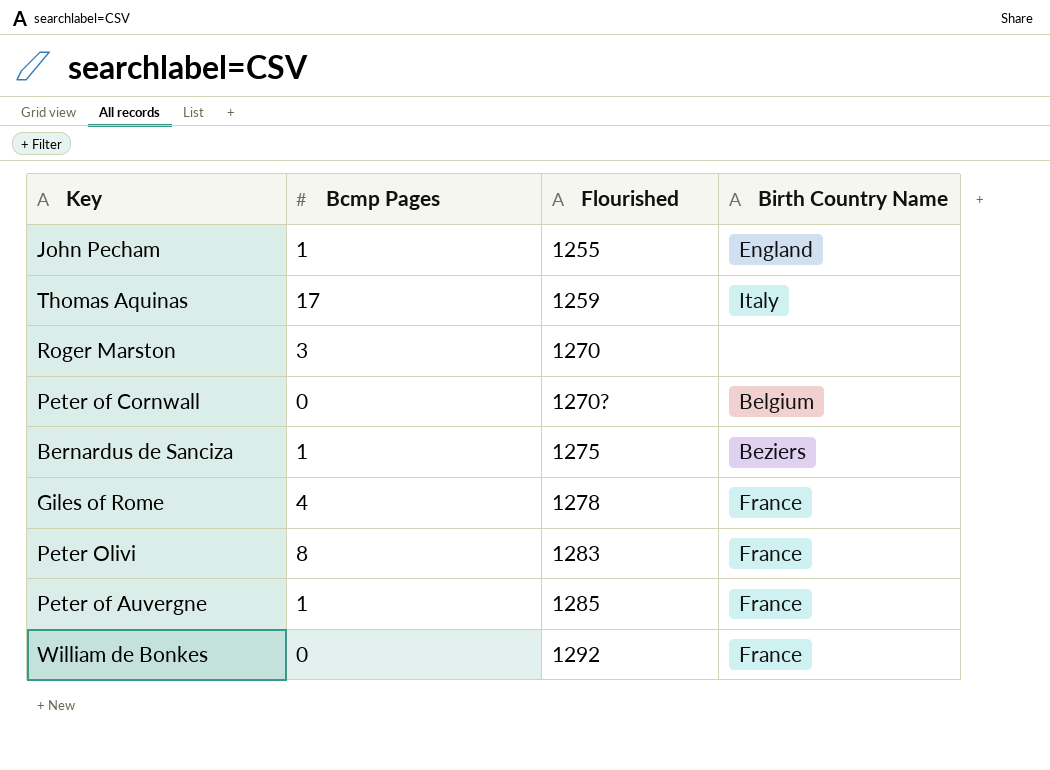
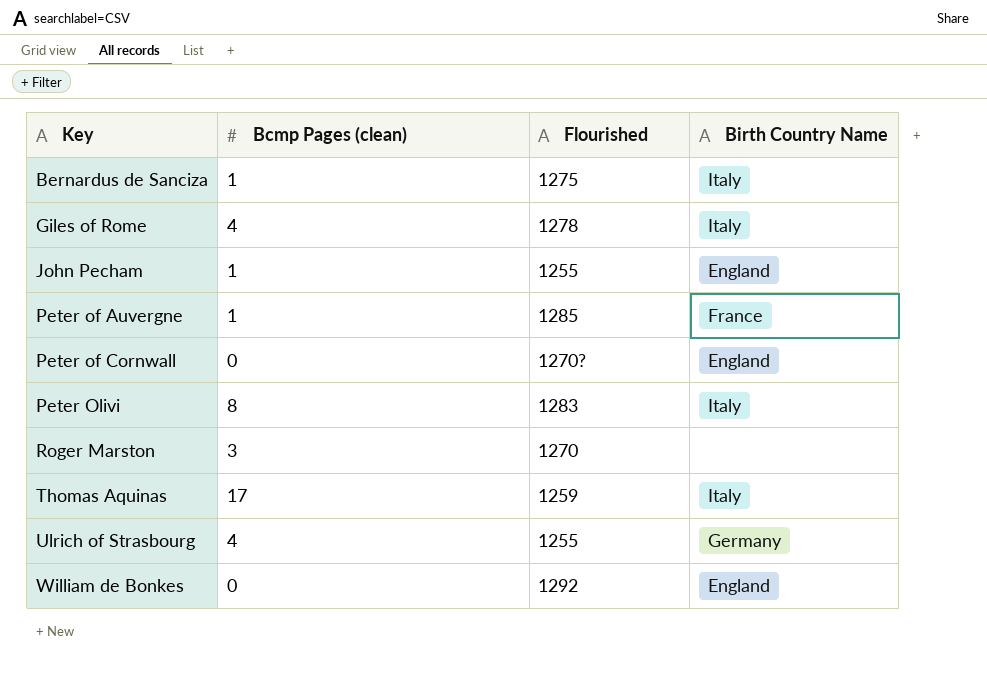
row order: Flourished ascending -> Key ascending
column name: Bcmp Pages -> Bcmp Pages (clean)
Bernardus de Sanciza | Birth Country Name: Beziers -> Italy
Giles of Rome | Birth Country Name: France -> Italy
Peter of Cornwall | Birth Country Name: Belgium -> England
Peter Olivi | Birth Country Name: France -> Italy
row Ulrich of Strasbourg: none -> 4 | 1255 | Germany
William de Bonkes | Birth Country Name: France -> England

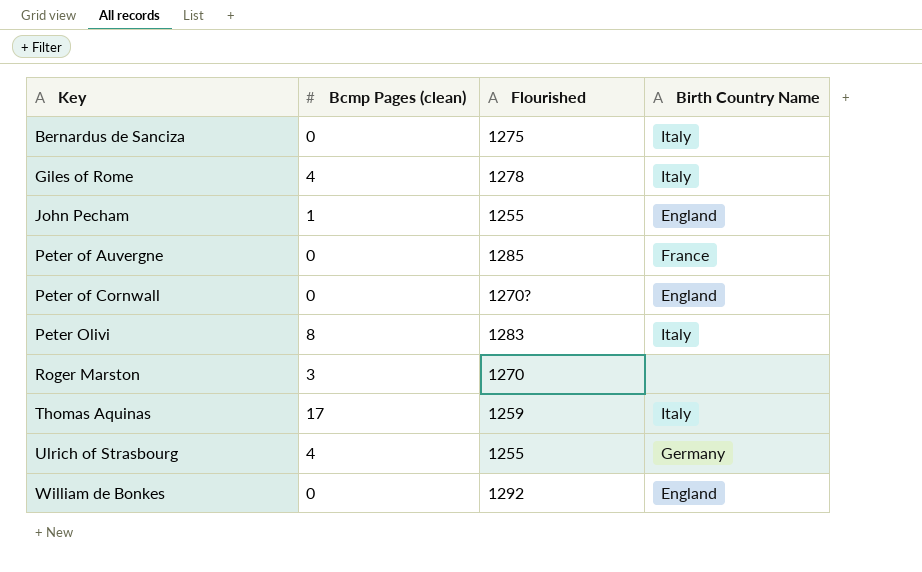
Bernardus de Sanciza | Bcmp Pages (clean): 1 -> 0
Peter of Auvergne | Bcmp Pages (clean): 1 -> 0

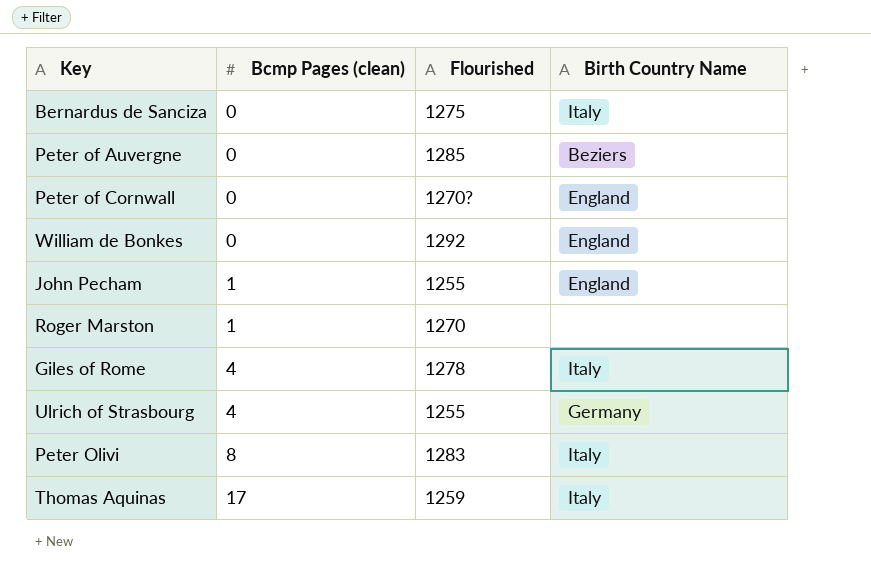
row order: Key ascending -> Bcmp Pages (clean) ascending
Peter of Auvergne | Birth Country Name: France -> Beziers
Roger Marston | Bcmp Pages (clean): 3 -> 1

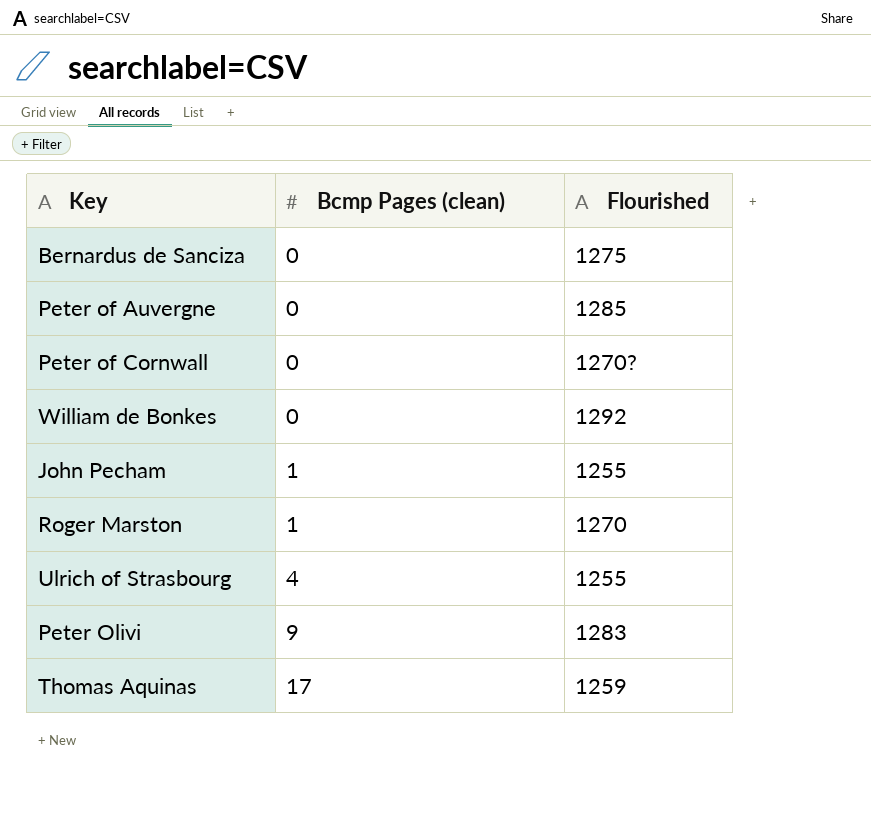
column Birth Country Name | position: 4 -> none
row Giles of Rome: 4 | 1278 | Italy -> none
Peter Olivi | Bcmp Pages (clean): 8 -> 9

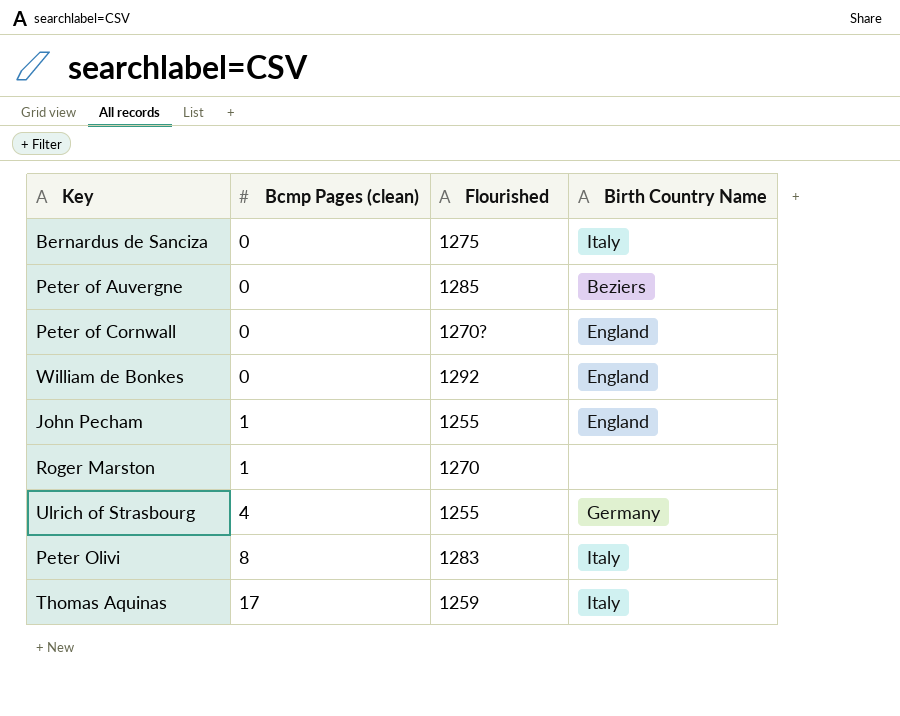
column Birth Country Name | position: none -> 4
Peter Olivi | Bcmp Pages (clean): 9 -> 8

